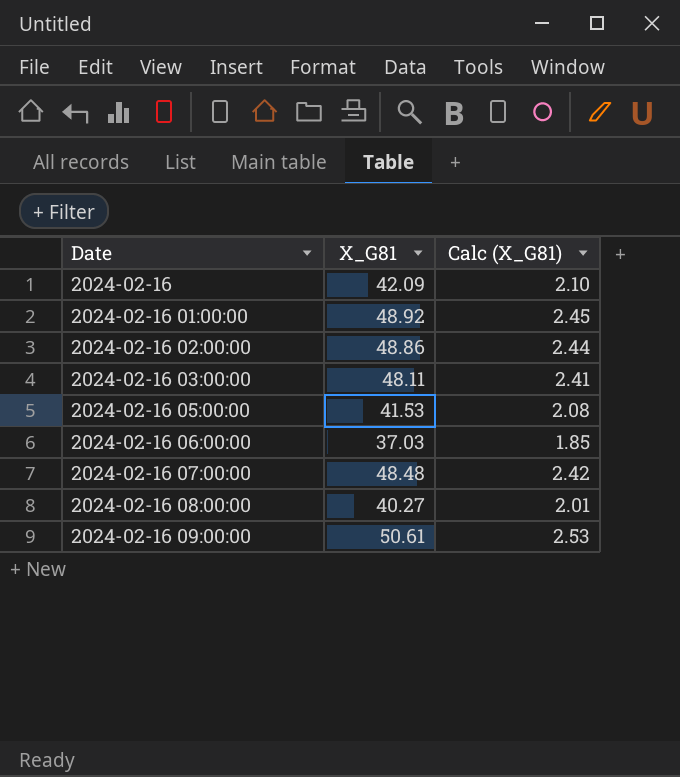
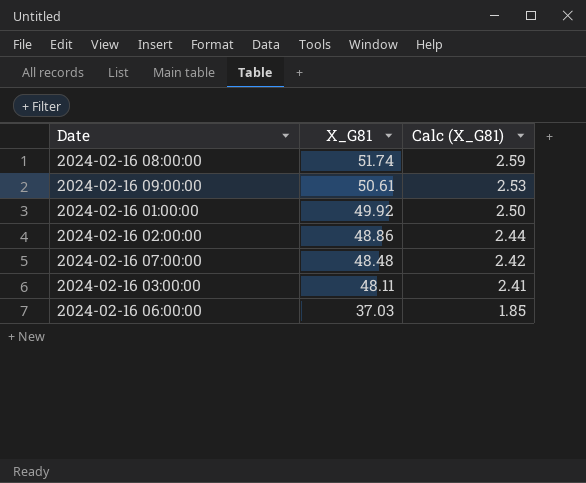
row order: Date ascending -> X_G81 descending
row 2024-02-16: 42.09 | 2.10 -> none
row 2024-02-16 05:00:00: 41.53 | 2.08 -> none
2024-02-16 08:00:00 | X_G81: 40.27 -> 51.74
2024-02-16 08:00:00 | Calc (X_G81): 2.01 -> 2.59
2024-02-16 01:00:00 | X_G81: 48.92 -> 49.92
2024-02-16 01:00:00 | Calc (X_G81): 2.45 -> 2.50

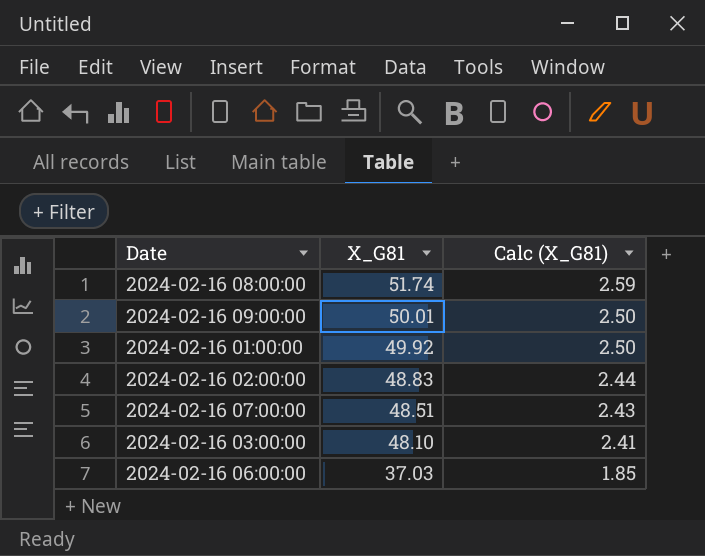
2024-02-16 09:00:00 | X_G81: 50.61 -> 50.01
2024-02-16 09:00:00 | Calc (X_G81): 2.53 -> 2.50
2024-02-16 02:00:00 | X_G81: 48.86 -> 48.83
2024-02-16 07:00:00 | X_G81: 48.48 -> 48.51
2024-02-16 07:00:00 | Calc (X_G81): 2.42 -> 2.43
2024-02-16 03:00:00 | X_G81: 48.11 -> 48.10

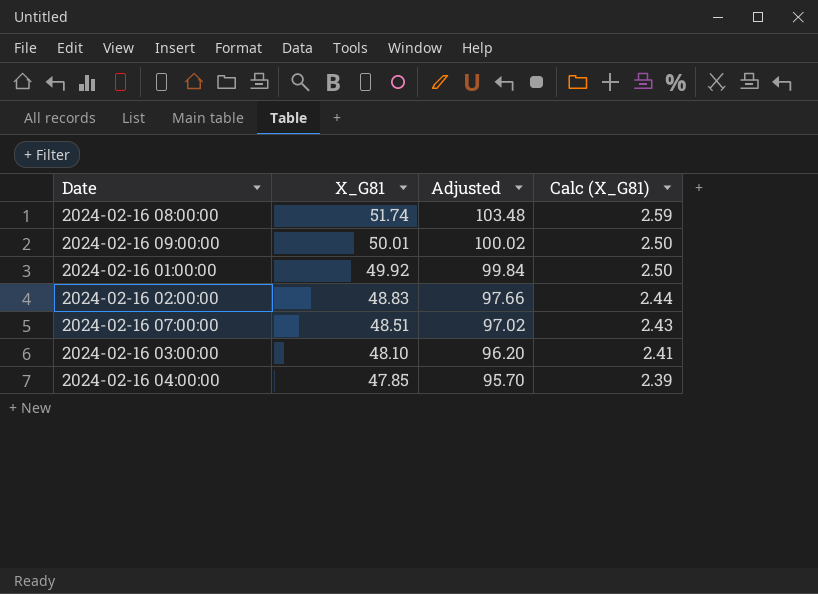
column Adjusted | formula: none -> [X_G81] * 2
row 2024-02-16 06:00:00: 37.03 | 1.85 -> none
row 2024-02-16 04:00:00: none -> 47.85 | 95.70 | 2.39

